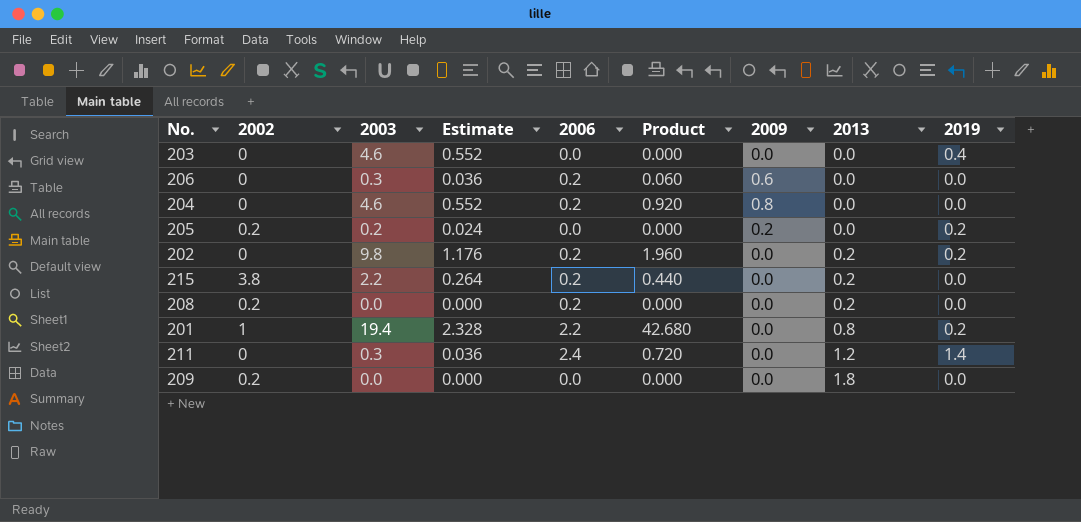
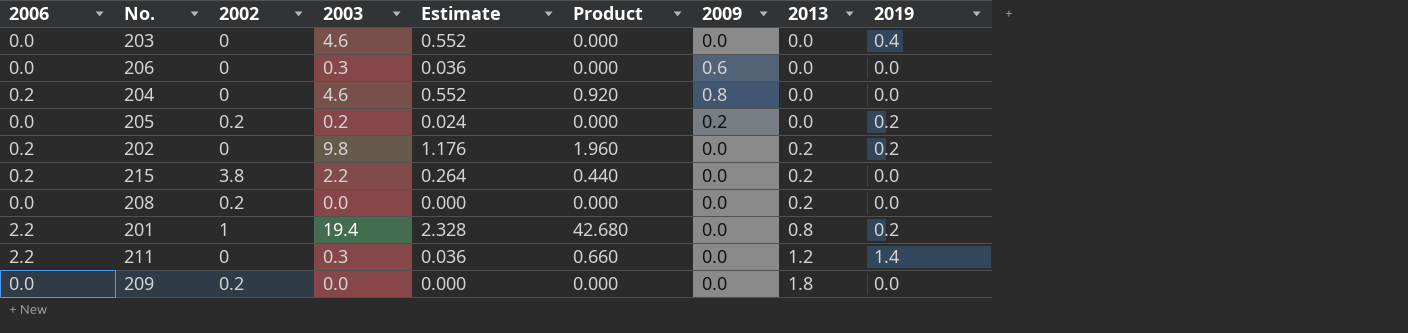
column 2006 | position: 5 -> 1
206 | 2006: 0.2 -> 0.0
206 | Product: 0.060 -> 0.000
208 | 2006: 0.2 -> 0.0
211 | 2006: 2.4 -> 2.2
211 | Product: 0.720 -> 0.660

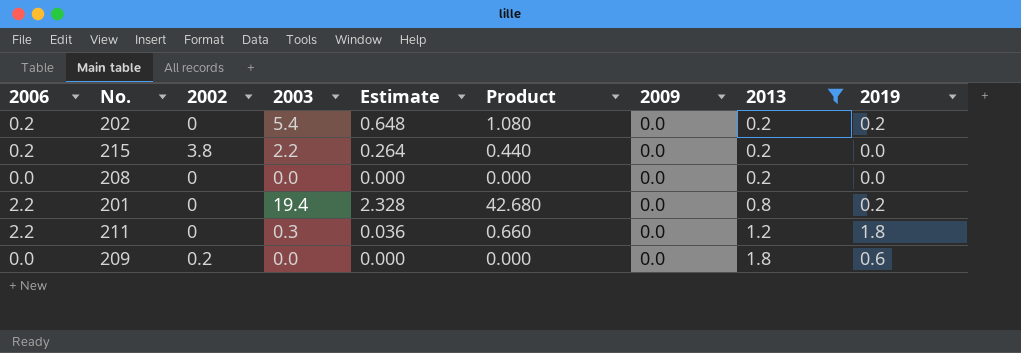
filter: none -> 2013 != 0.0
202 | 2003: 9.8 -> 5.4
202 | Estimate: 1.176 -> 0.648
202 | Product: 1.960 -> 1.080
208 | 2002: 0.2 -> 0
201 | 2002: 1 -> 0
211 | 2019: 1.4 -> 1.8
209 | 2019: 0.0 -> 0.6

